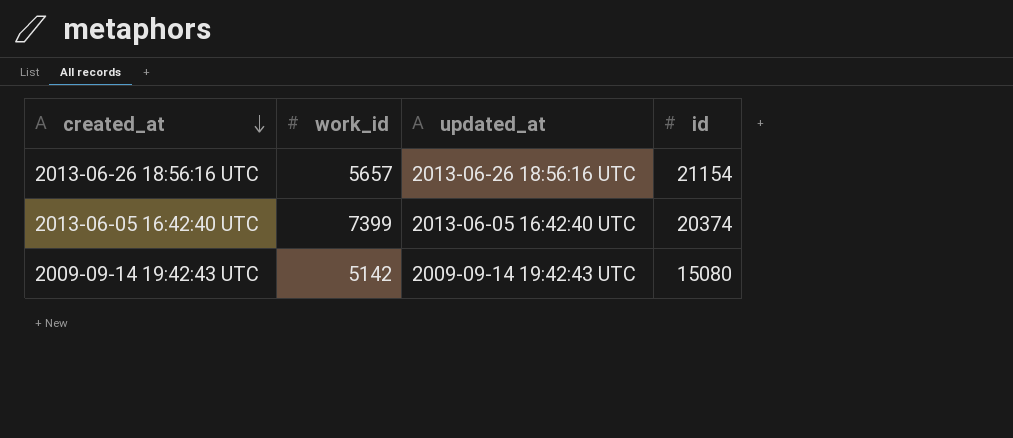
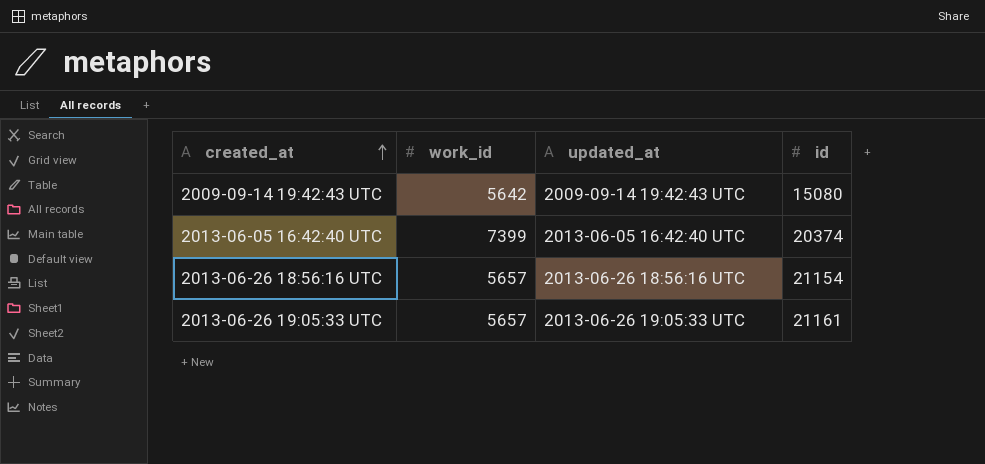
row order: created_at descending -> created_at ascending
2009-09-14 19:42:43 UTC | work_id: 5142 -> 5642
row 2013-06-26 19:05:33 UTC: none -> 5657 | 2013-06-26 19:05:33 UTC | 21161

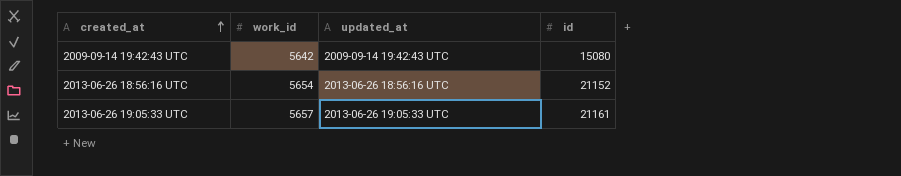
row 2013-06-05 16:42:40 UTC: 7399 | 2013-06-05 16:42:40 UTC | 20374 -> none
2013-06-26 18:56:16 UTC | work_id: 5657 -> 5654
2013-06-26 18:56:16 UTC | id: 21154 -> 21152

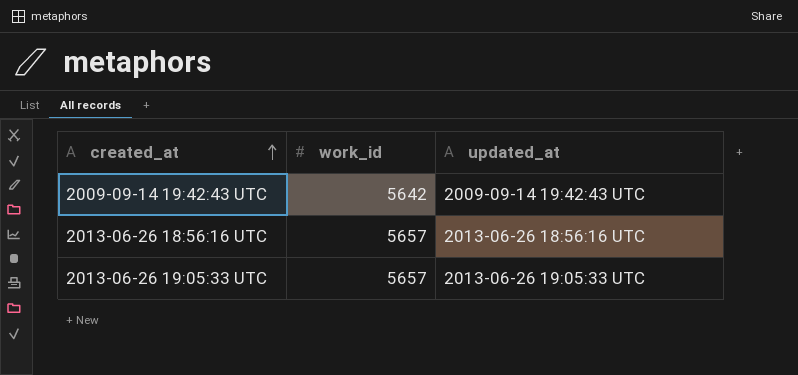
column id | position: 4 -> none
2013-06-26 18:56:16 UTC | work_id: 5654 -> 5657

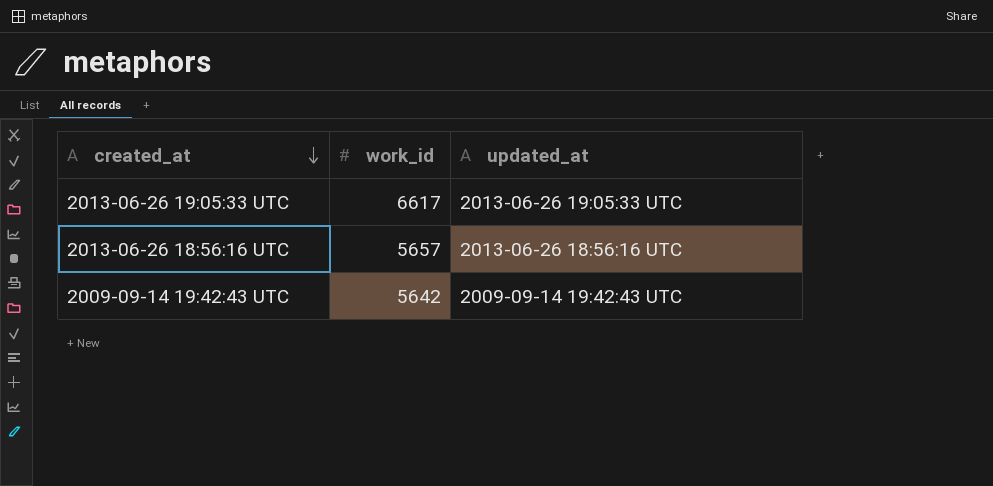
row order: created_at ascending -> created_at descending
2013-06-26 19:05:33 UTC | work_id: 5657 -> 6617

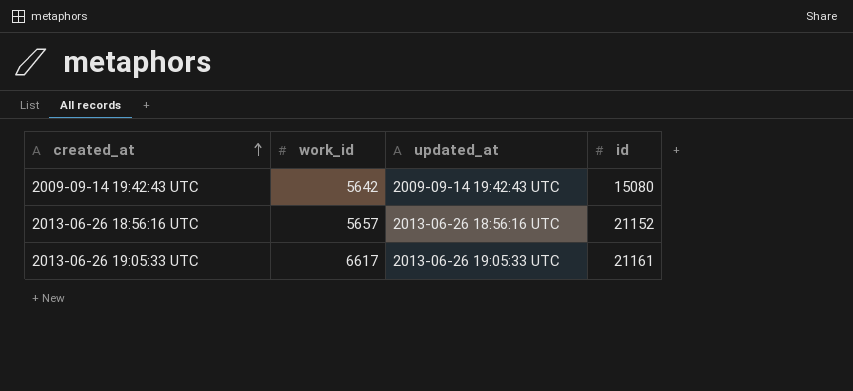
row order: created_at descending -> created_at ascending
column id | position: none -> 4

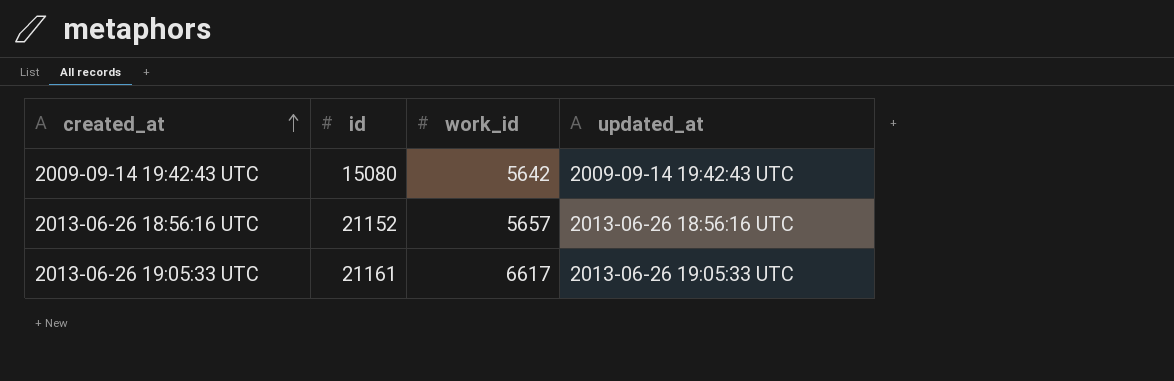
column id | position: 4 -> 2

